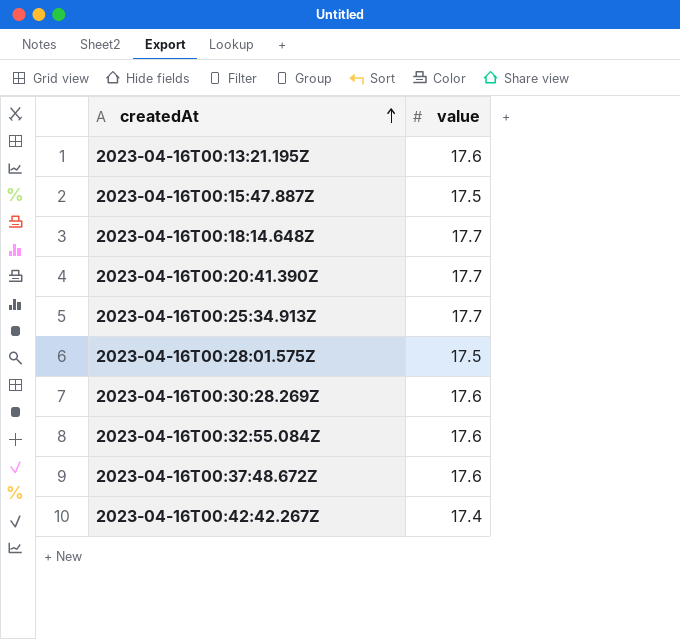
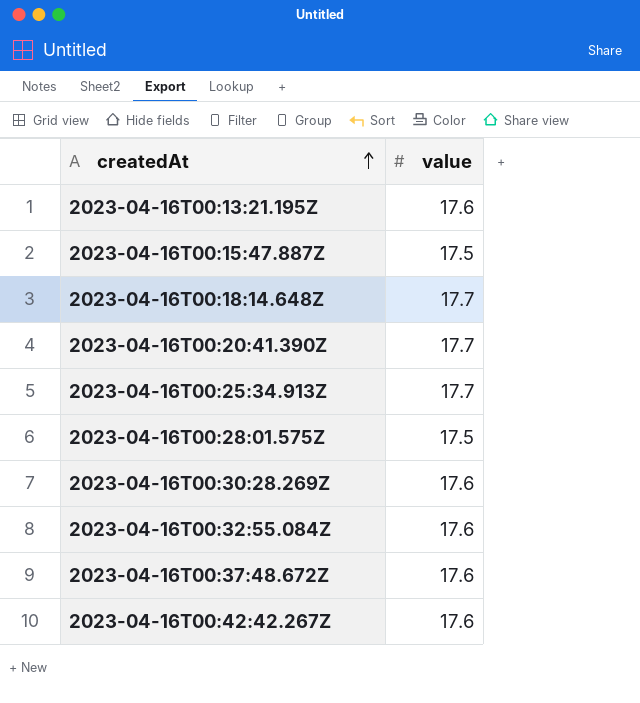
2023-04-16T00:42:42.267Z | value: 17.4 -> 17.6

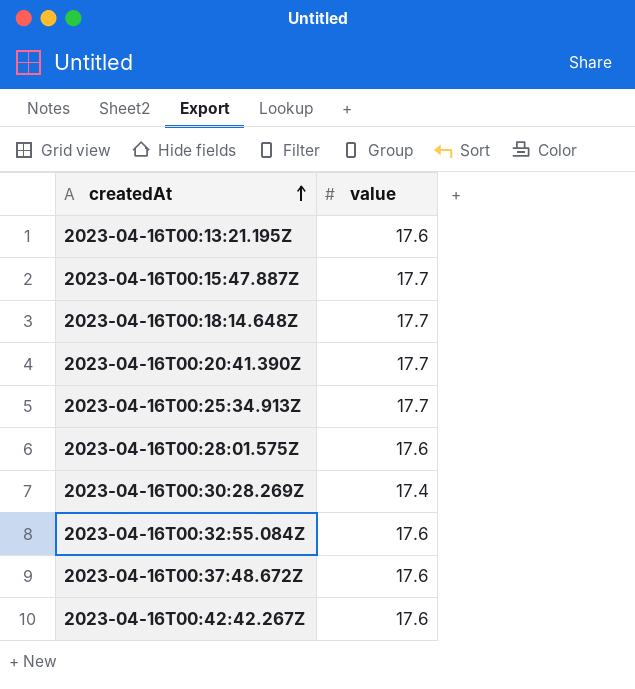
2023-04-16T00:15:47.887Z | value: 17.5 -> 17.7
2023-04-16T00:28:01.575Z | value: 17.5 -> 17.6
2023-04-16T00:30:28.269Z | value: 17.6 -> 17.4

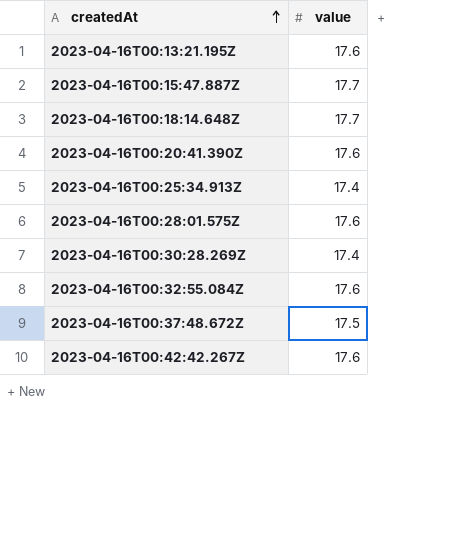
2023-04-16T00:20:41.390Z | value: 17.7 -> 17.6
2023-04-16T00:25:34.913Z | value: 17.7 -> 17.4
2023-04-16T00:37:48.672Z | value: 17.6 -> 17.5

